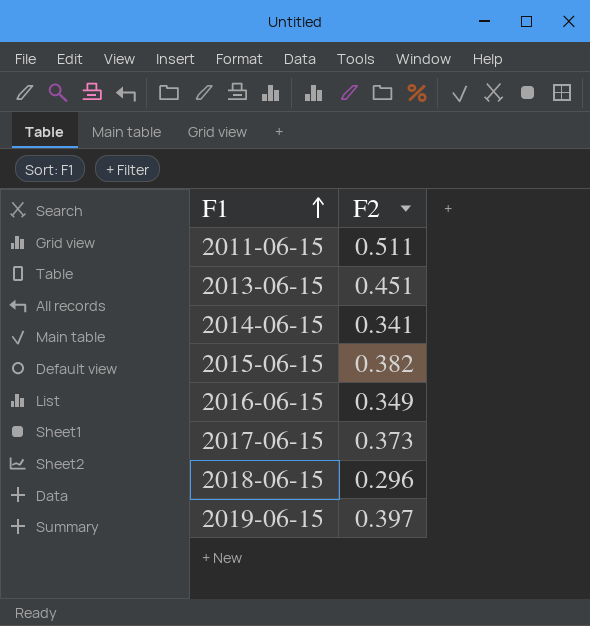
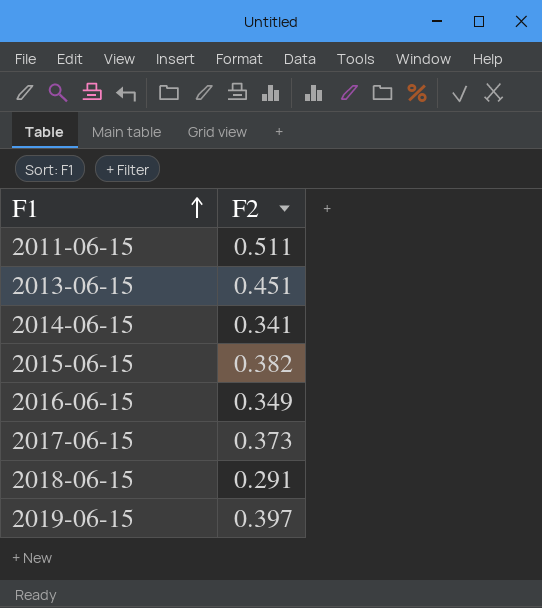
2018-06-15 | F2: 0.296 -> 0.291

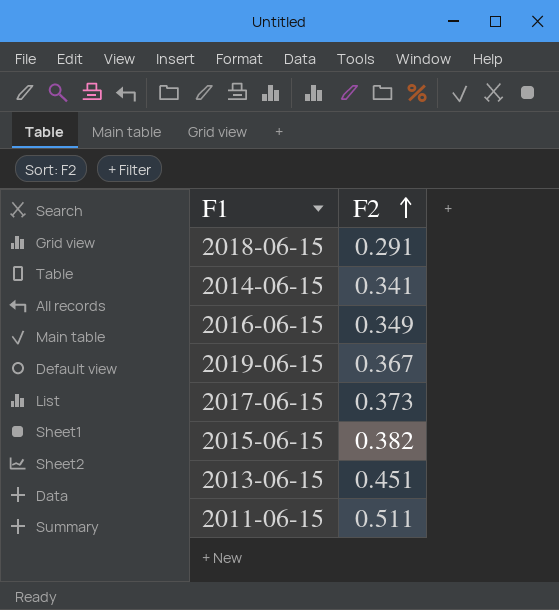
row order: F1 ascending -> F2 ascending
2019-06-15 | F2: 0.397 -> 0.367

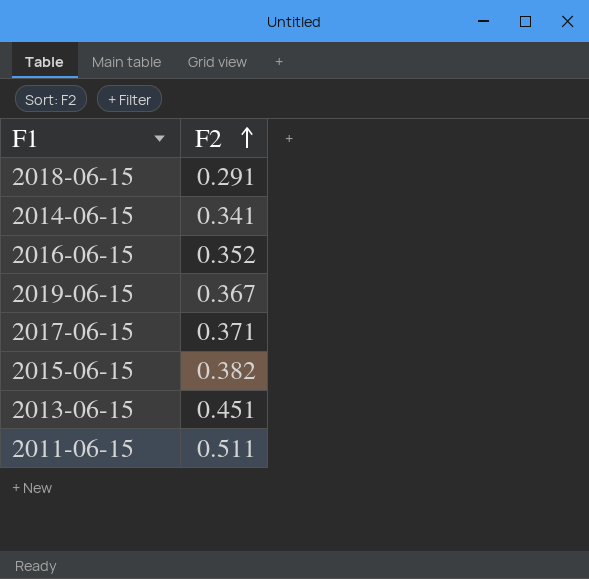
2016-06-15 | F2: 0.349 -> 0.352
2017-06-15 | F2: 0.373 -> 0.371

